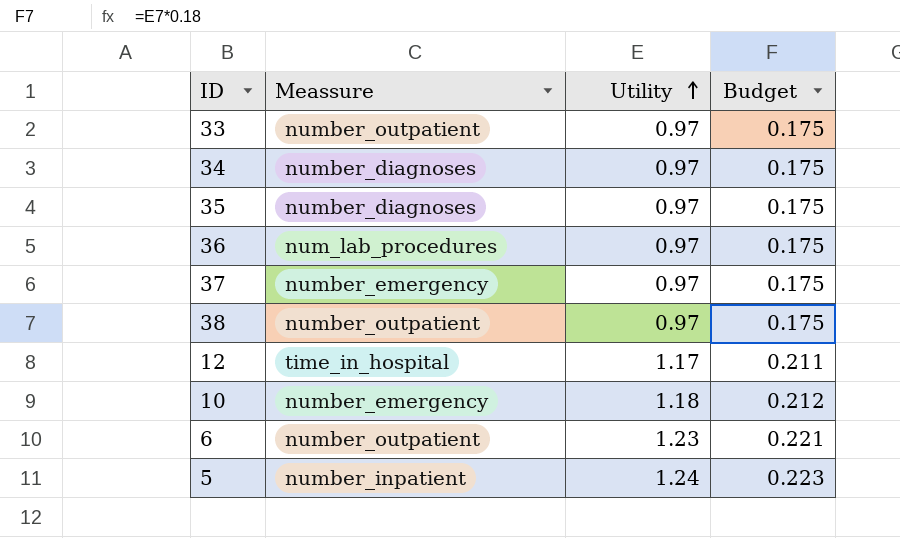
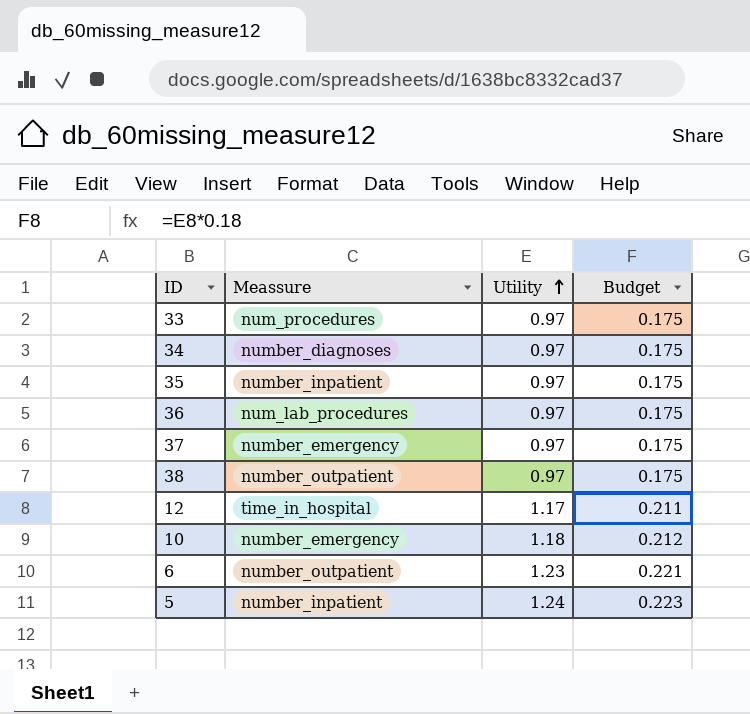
33 | Meassure: number_outpatient -> num_procedures
35 | Meassure: number_diagnoses -> number_inpatient

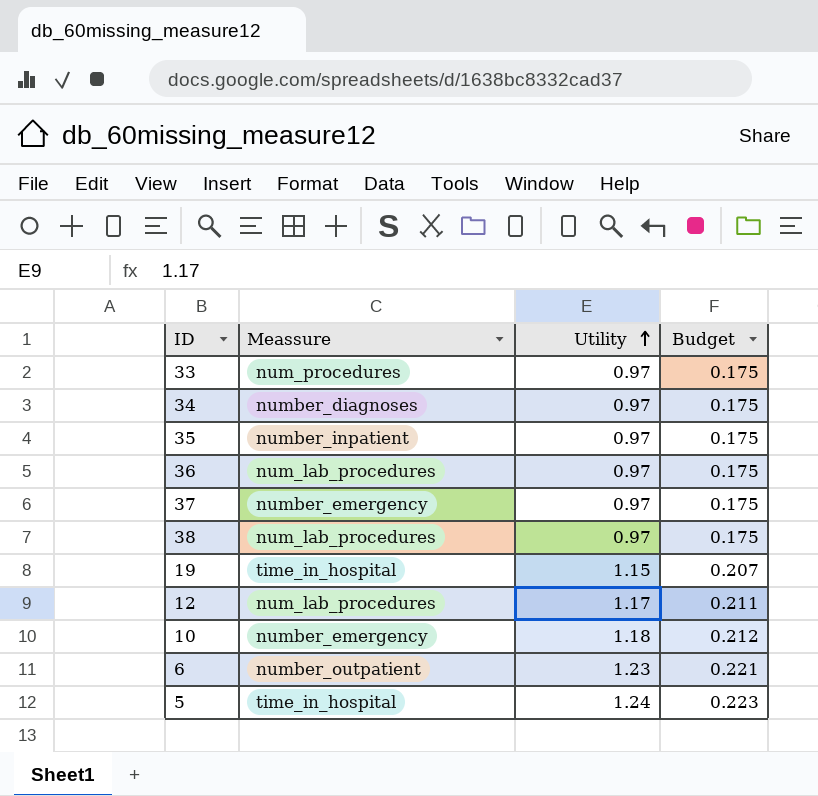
38 | Meassure: number_outpatient -> num_lab_procedures
row 19: none -> time_in_hospital | 1.15 | 0.207
12 | Meassure: time_in_hospital -> num_lab_procedures
5 | Meassure: number_inpatient -> time_in_hospital

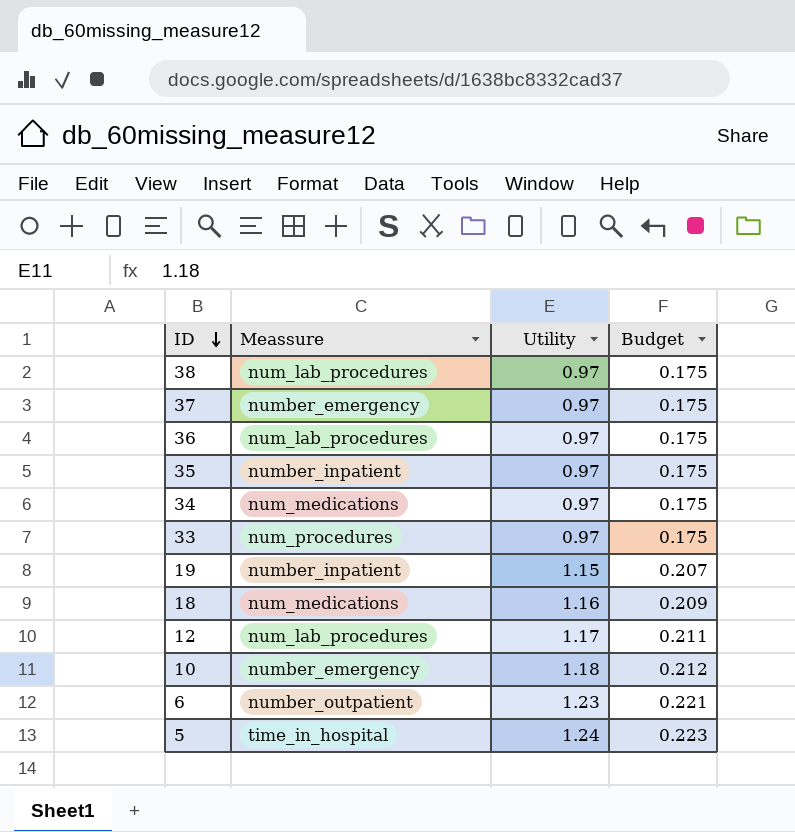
row order: Utility ascending -> ID descending
34 | Meassure: number_diagnoses -> num_medications
19 | Meassure: time_in_hospital -> number_inpatient
row 18: none -> num_medications | 1.16 | 0.209

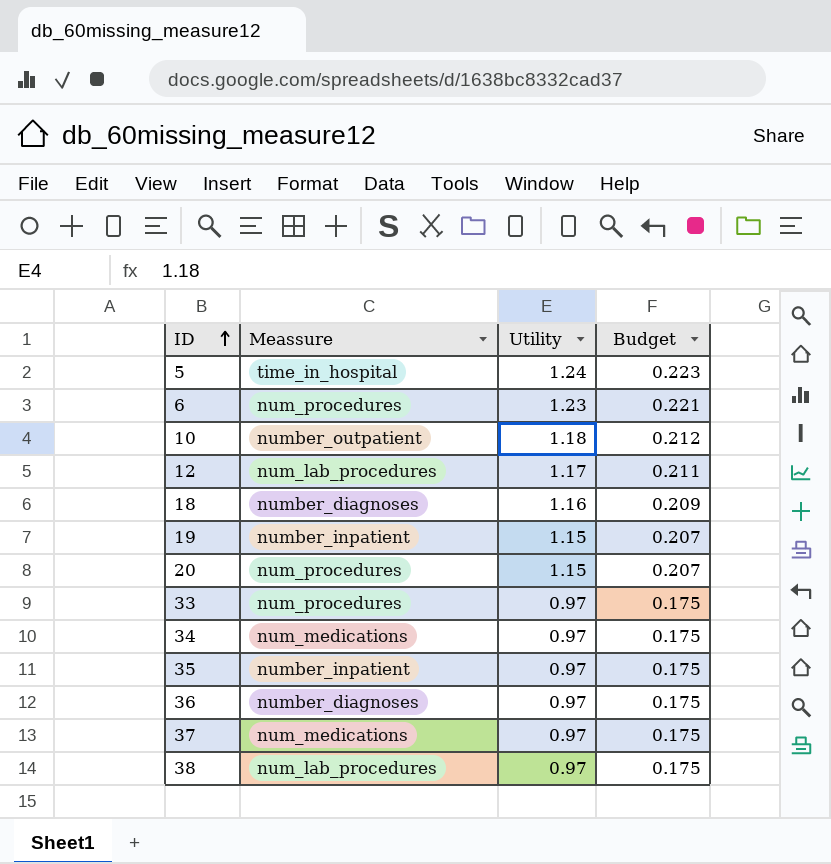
row order: ID descending -> ID ascending
6 | Meassure: number_outpatient -> num_procedures
10 | Meassure: number_emergency -> number_outpatient
18 | Meassure: num_medications -> number_diagnoses
row 20: none -> num_procedures | 1.15 | 0.207
36 | Meassure: num_lab_procedures -> number_diagnoses
37 | Meassure: number_emergency -> num_medications

